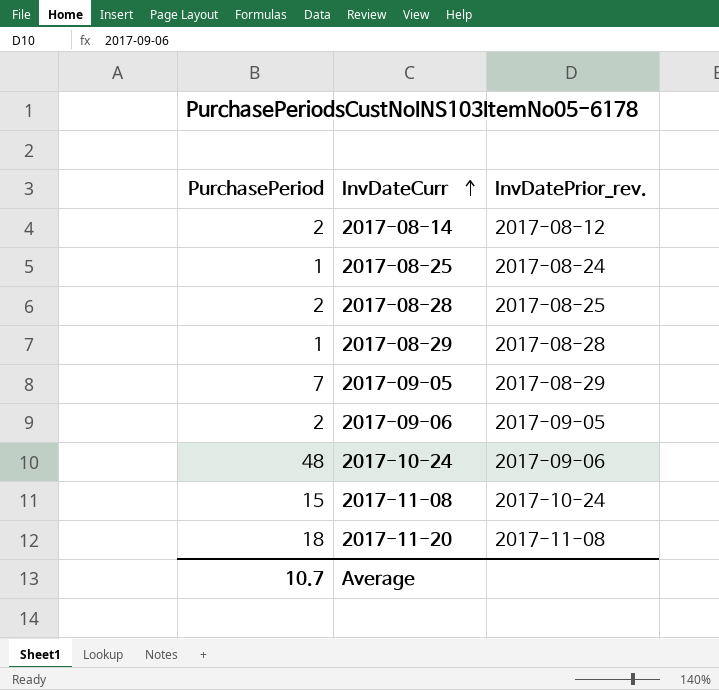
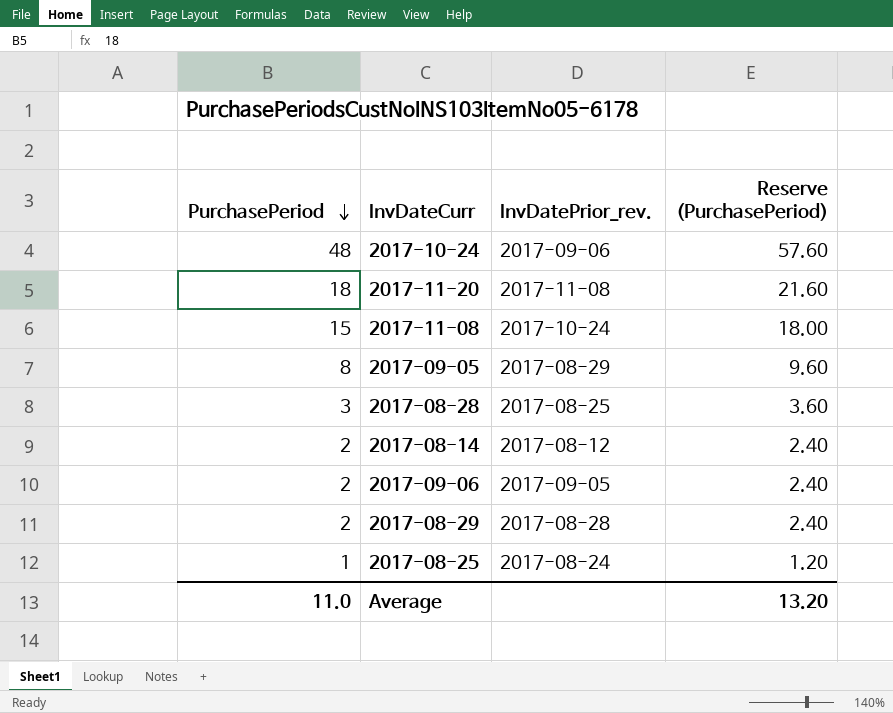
row order: InvDateCurr ascending -> PurchasePeriod descending
column Reserve (PurchasePeriod) | formula: none -> [PurchasePeriod] * 1.2
2017-09-05 | PurchasePeriod: 7 -> 8
2017-08-28 | PurchasePeriod: 2 -> 3
2017-08-29 | PurchasePeriod: 1 -> 2
Average | PurchasePeriod: 10.7 -> 11.0

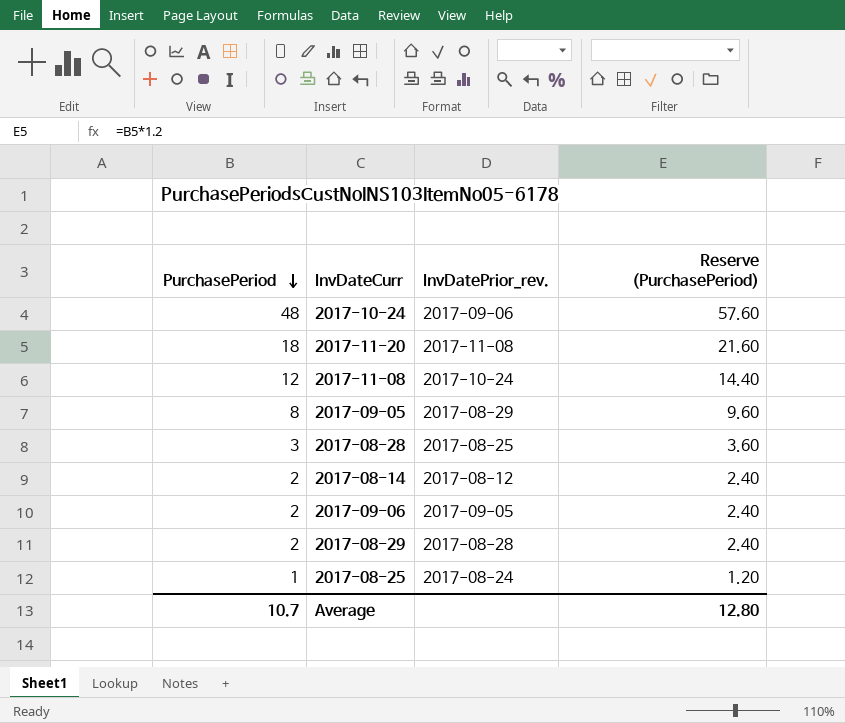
2017-11-08 | PurchasePeriod: 15 -> 12
2017-11-08 | Reserve (PurchasePeriod): 18.00 -> 14.40
Average | PurchasePeriod: 11.0 -> 10.7
Average | Reserve (PurchasePeriod): 13.20 -> 12.80

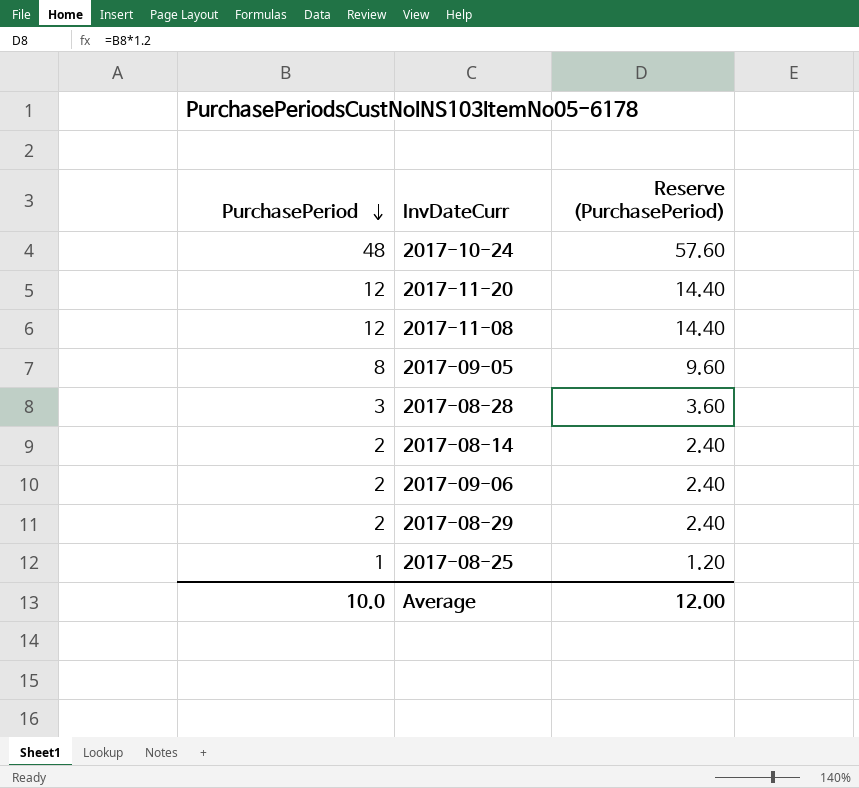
column InvDatePrior_rev. | position: 3 -> none
2017-11-20 | PurchasePeriod: 18 -> 12
2017-11-20 | Reserve (PurchasePeriod): 21.60 -> 14.40
Average | PurchasePeriod: 10.7 -> 10.0
Average | Reserve (PurchasePeriod): 12.80 -> 12.00

